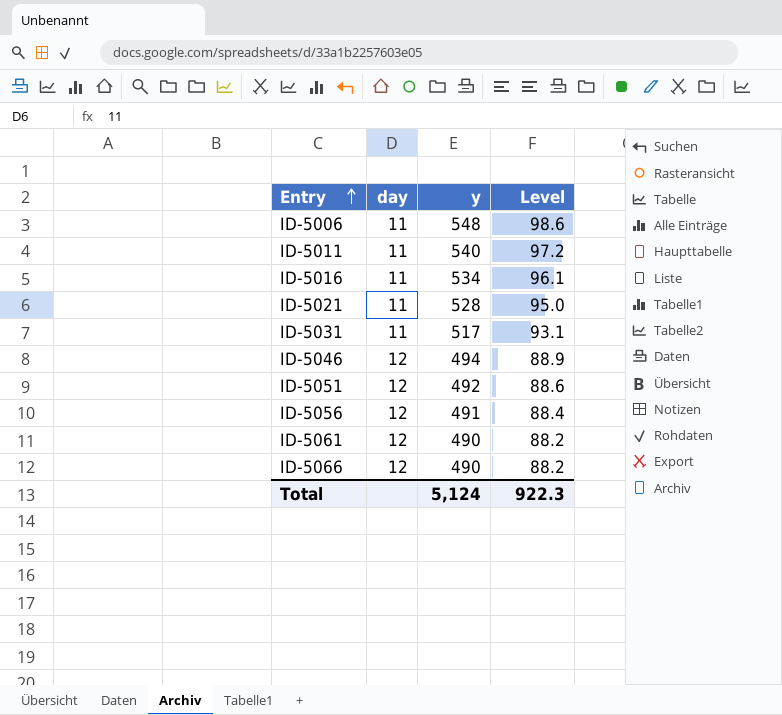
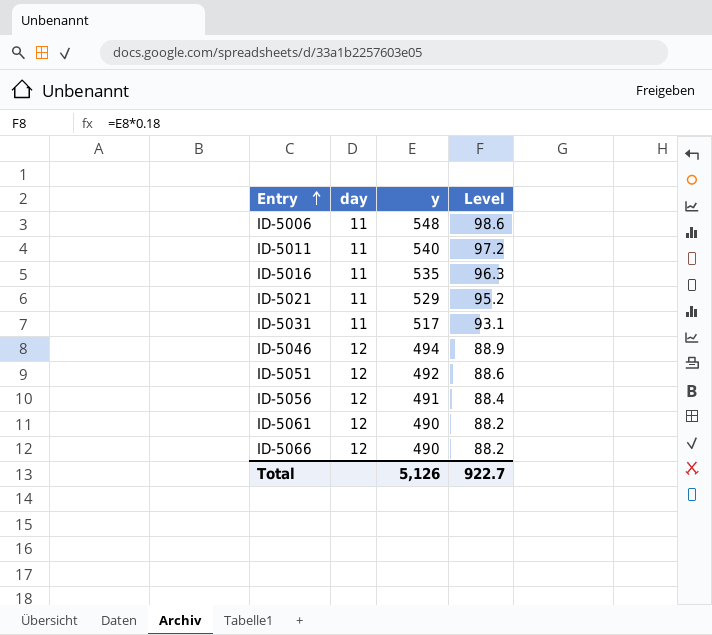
ID-5016 | y: 534 -> 535
ID-5016 | Level: 96.1 -> 96.3
ID-5021 | y: 528 -> 529
ID-5021 | Level: 95.0 -> 95.2
Total | y: 5,124 -> 5,126
Total | Level: 922.3 -> 922.7

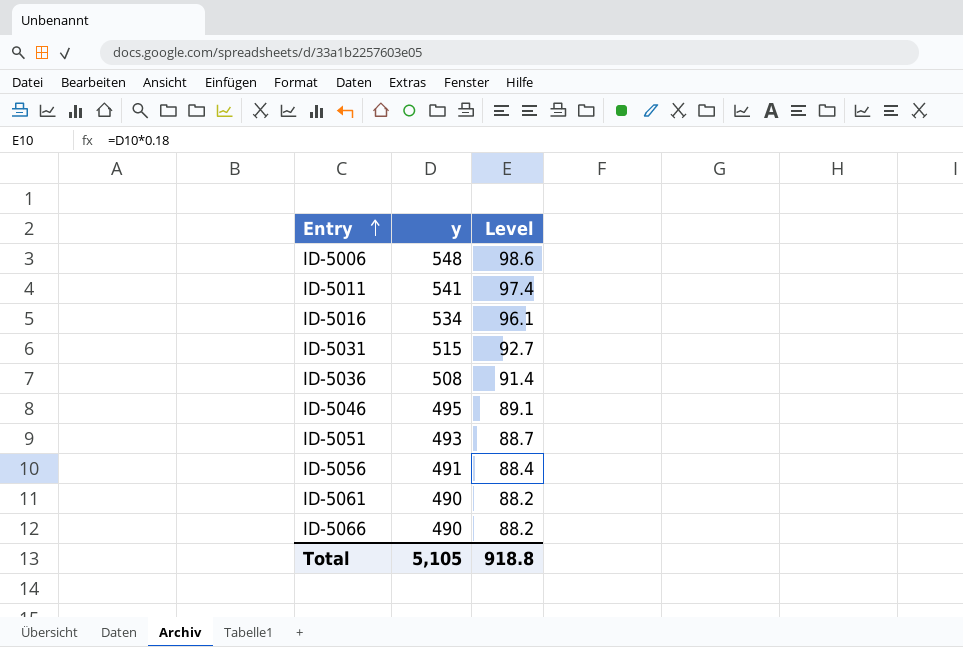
column day | position: 2 -> none
row ID-5021: 11 | 529 | 95.2 -> none
ID-5011 | y: 540 -> 541
ID-5011 | Level: 97.2 -> 97.4
ID-5016 | y: 535 -> 534
ID-5016 | Level: 96.3 -> 96.1
ID-5031 | y: 517 -> 515
ID-5031 | Level: 93.1 -> 92.7
row ID-5036: none -> 508 | 91.4
ID-5046 | y: 494 -> 495
ID-5046 | Level: 88.9 -> 89.1
ID-5051 | y: 492 -> 493
ID-5051 | Level: 88.6 -> 88.7
Total | y: 5,126 -> 5,105
Total | Level: 922.7 -> 918.8

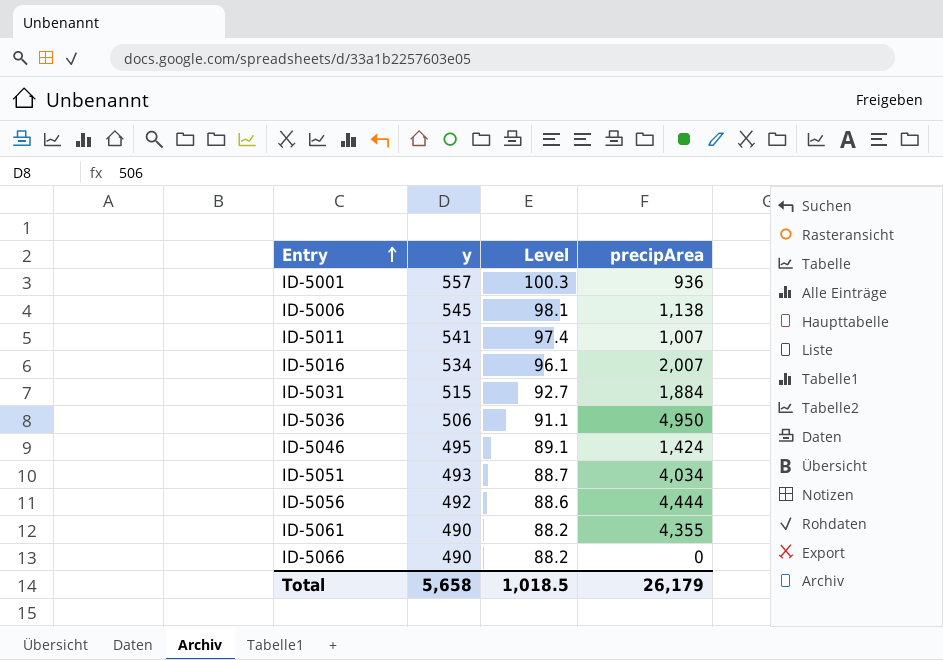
column precipArea | position: none -> 4
row ID-5001: none -> 557 | 100.3 | 936
ID-5006 | y: 548 -> 545
ID-5006 | Level: 98.6 -> 98.1
ID-5036 | y: 508 -> 506
ID-5036 | Level: 91.4 -> 91.1
ID-5056 | y: 491 -> 492
ID-5056 | Level: 88.4 -> 88.6
Total | y: 5,105 -> 5,658
Total | Level: 918.8 -> 1,018.5

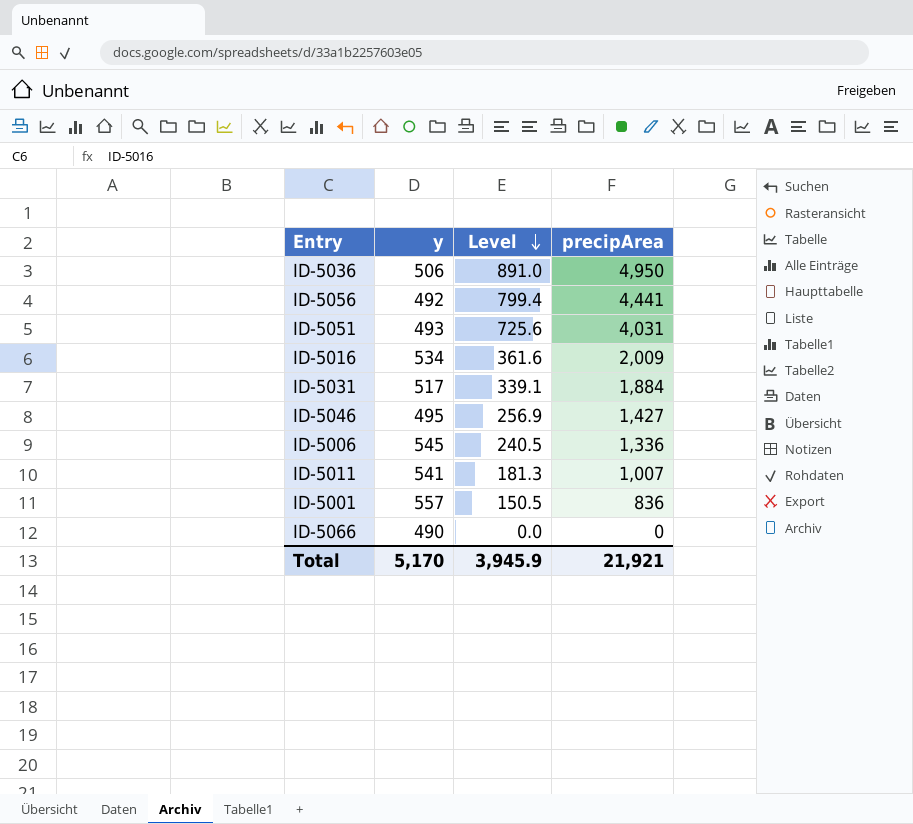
row order: Entry ascending -> Level descending
column Level | formula: [y] * 0.18 -> [precipArea] * 0.18
row ID-5061: 490 | 88.2 | 4,355 -> none
ID-5056 | precipArea: 4,444 -> 4,441
ID-5051 | precipArea: 4,034 -> 4,031
ID-5016 | precipArea: 2,007 -> 2,009
ID-5031 | y: 515 -> 517
ID-5046 | precipArea: 1,424 -> 1,427
ID-5006 | precipArea: 1,138 -> 1,336
ID-5001 | precipArea: 936 -> 836
Total | y: 5,658 -> 5,170
Total | Level: 1,018.5 -> 3,945.9
Total | precipArea: 26,179 -> 21,921

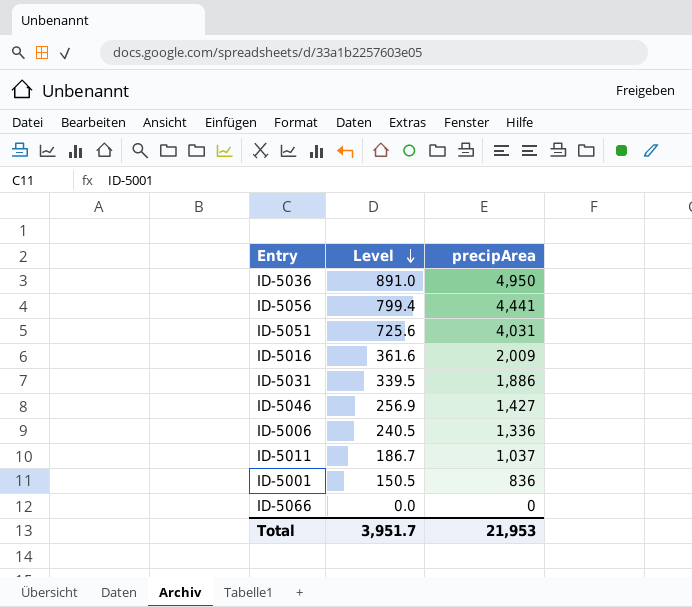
column y | position: 2 -> none
ID-5031 | Level: 339.1 -> 339.5
ID-5031 | precipArea: 1,884 -> 1,886
ID-5011 | Level: 181.3 -> 186.7
ID-5011 | precipArea: 1,007 -> 1,037
Total | Level: 3,945.9 -> 3,951.7
Total | precipArea: 21,921 -> 21,953

